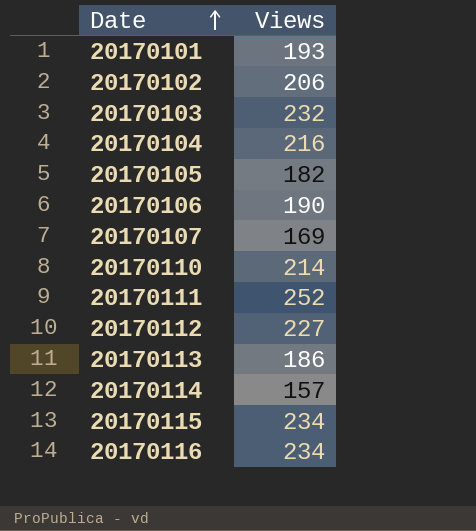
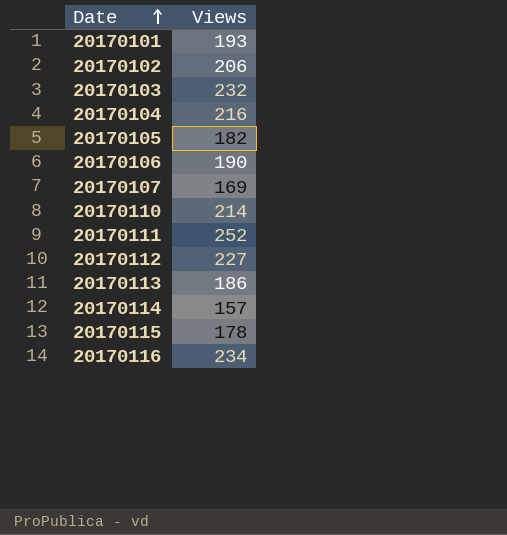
20170115 | Views: 234 -> 178

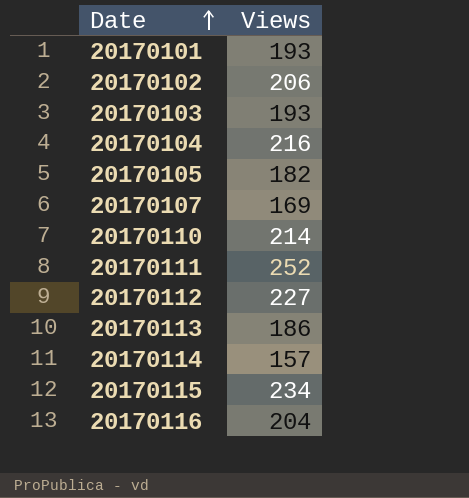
row 20170106: 190 -> none
20170103 | Views: 232 -> 193
20170115 | Views: 178 -> 234
20170116 | Views: 234 -> 204

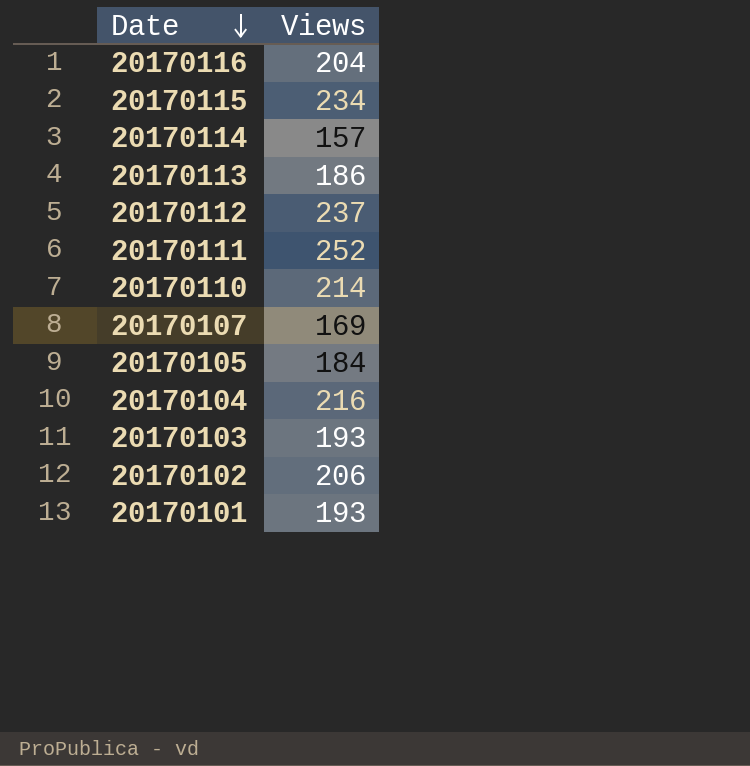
row order: Date ascending -> Date descending
20170112 | Views: 227 -> 237
20170105 | Views: 182 -> 184

